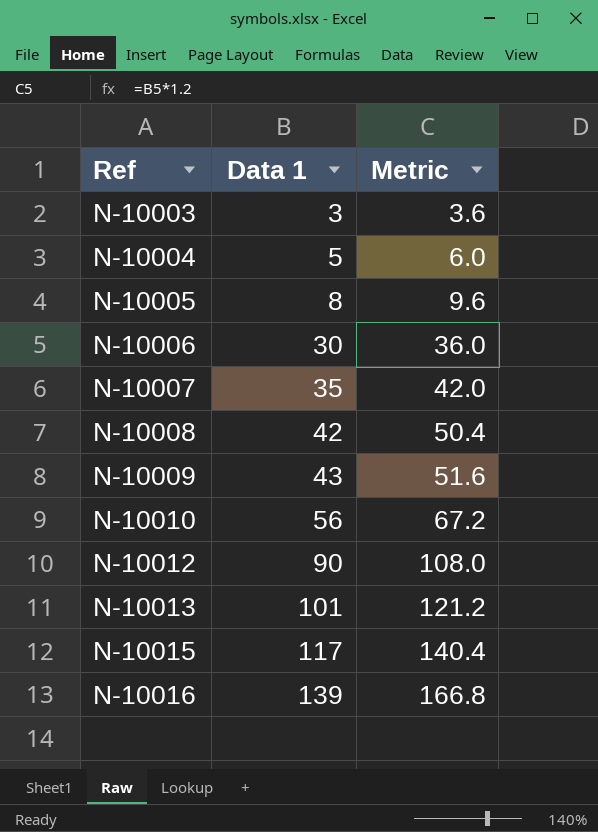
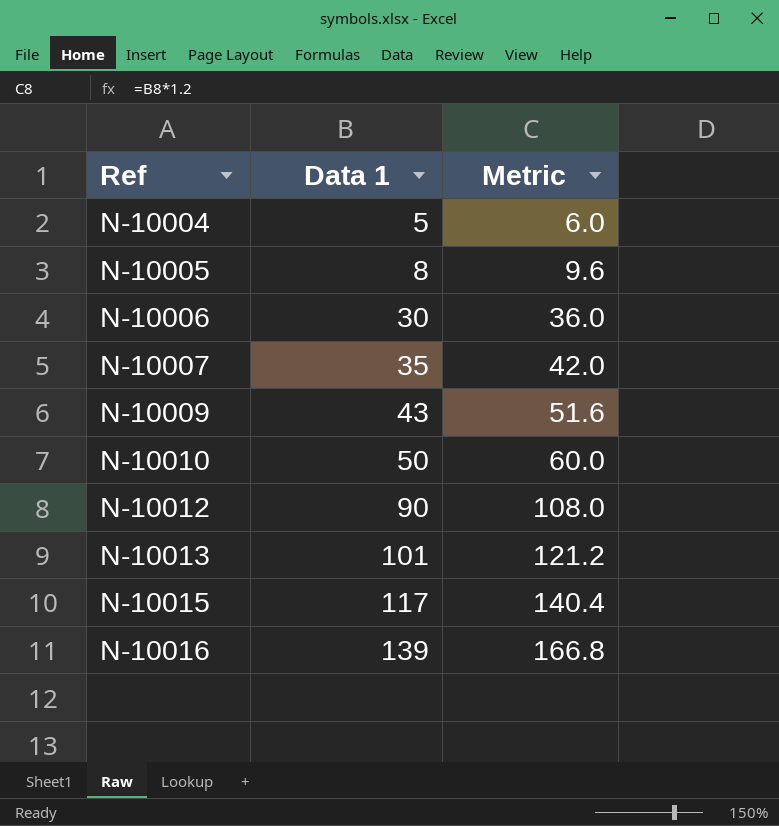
row N-10003: 3 | 3.6 -> none
row N-10008: 42 | 50.4 -> none
N-10010 | Data 1: 56 -> 50
N-10010 | Metric: 67.2 -> 60.0

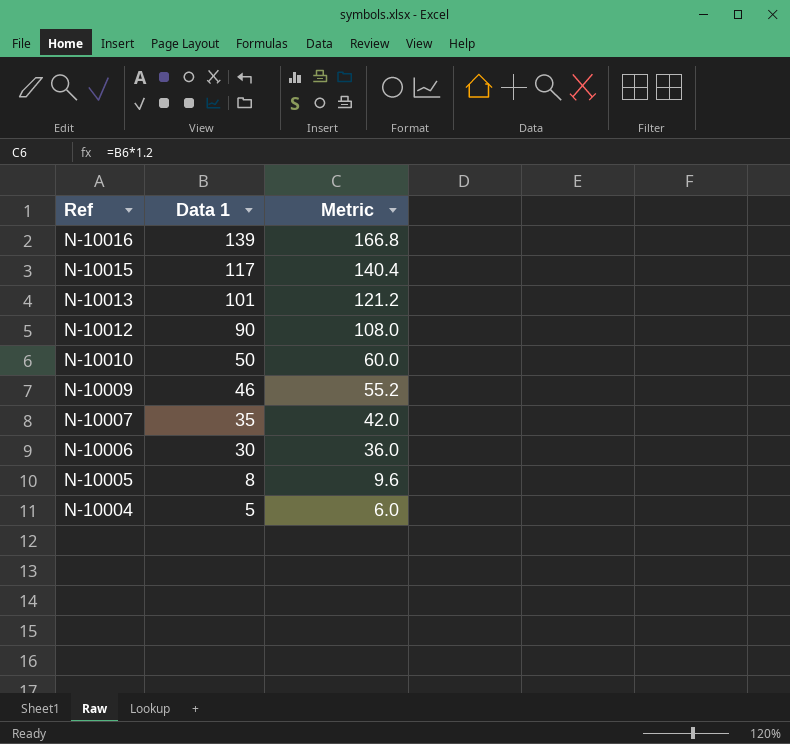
row order: Ref ascending -> Ref descending
N-10009 | Data 1: 43 -> 46
N-10009 | Metric: 51.6 -> 55.2

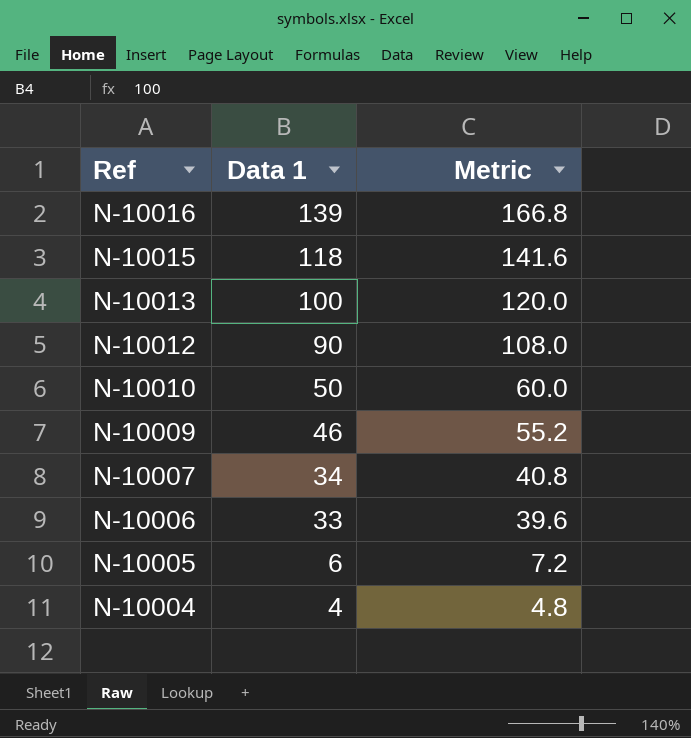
N-10015 | Data 1: 117 -> 118
N-10015 | Metric: 140.4 -> 141.6
N-10013 | Data 1: 101 -> 100
N-10013 | Metric: 121.2 -> 120.0
N-10007 | Data 1: 35 -> 34
N-10007 | Metric: 42.0 -> 40.8
N-10006 | Data 1: 30 -> 33
N-10006 | Metric: 36.0 -> 39.6
N-10005 | Data 1: 8 -> 6
N-10005 | Metric: 9.6 -> 7.2
N-10004 | Data 1: 5 -> 4
N-10004 | Metric: 6.0 -> 4.8

